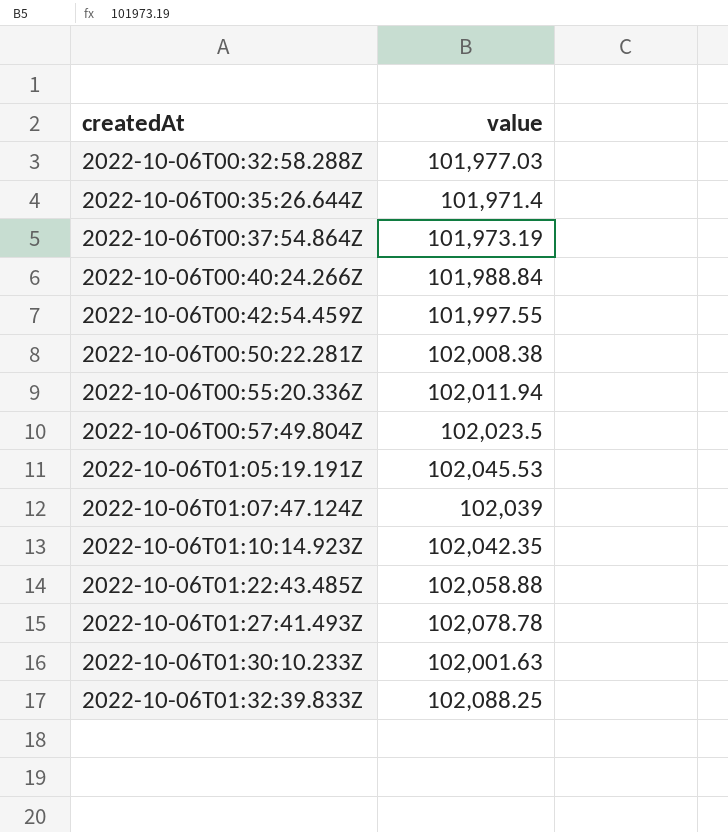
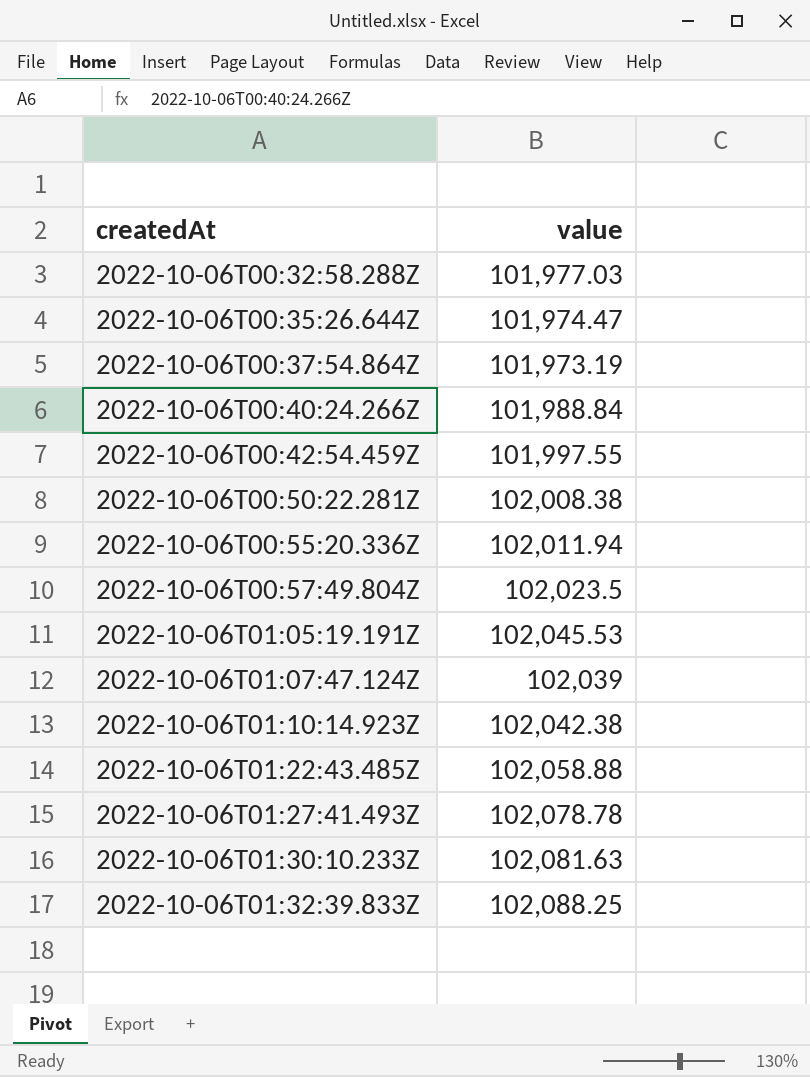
2022-10-06T00:35:26.644Z | value: 101,971.4 -> 101,974.47
2022-10-06T01:10:14.923Z | value: 102,042.35 -> 102,042.38
2022-10-06T01:30:10.233Z | value: 102,001.63 -> 102,081.63

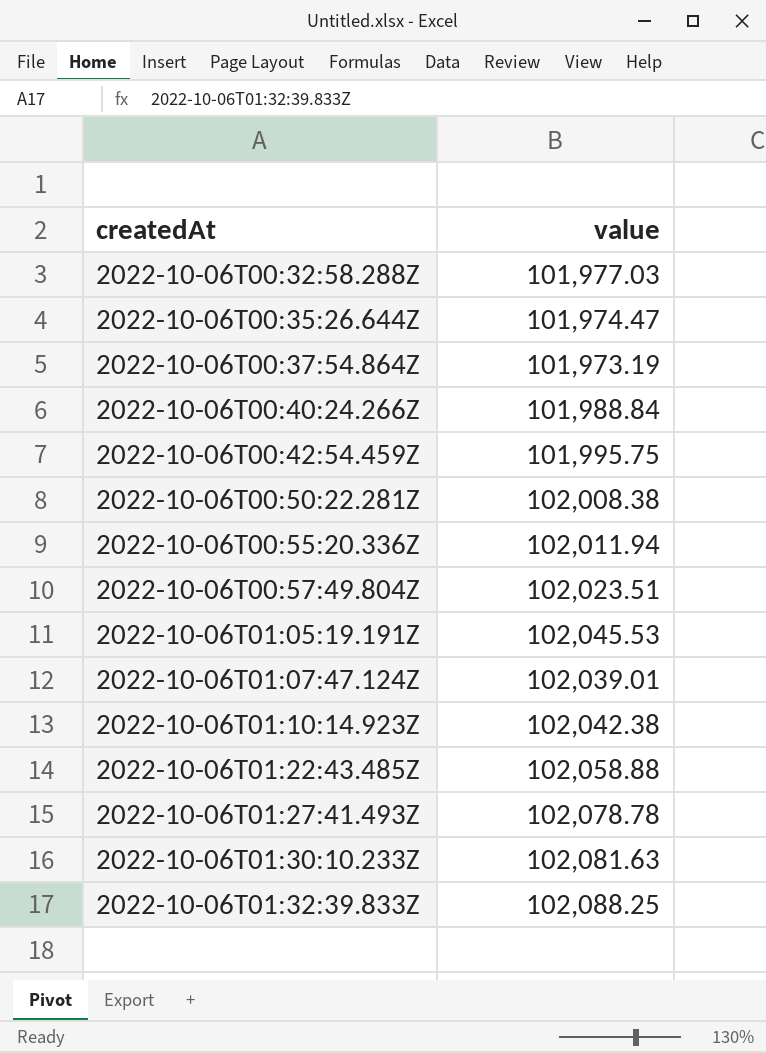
2022-10-06T00:42:54.459Z | value: 101,997.55 -> 101,995.75
2022-10-06T00:57:49.804Z | value: 102,023.5 -> 102,023.51
2022-10-06T01:07:47.124Z | value: 102,039 -> 102,039.01

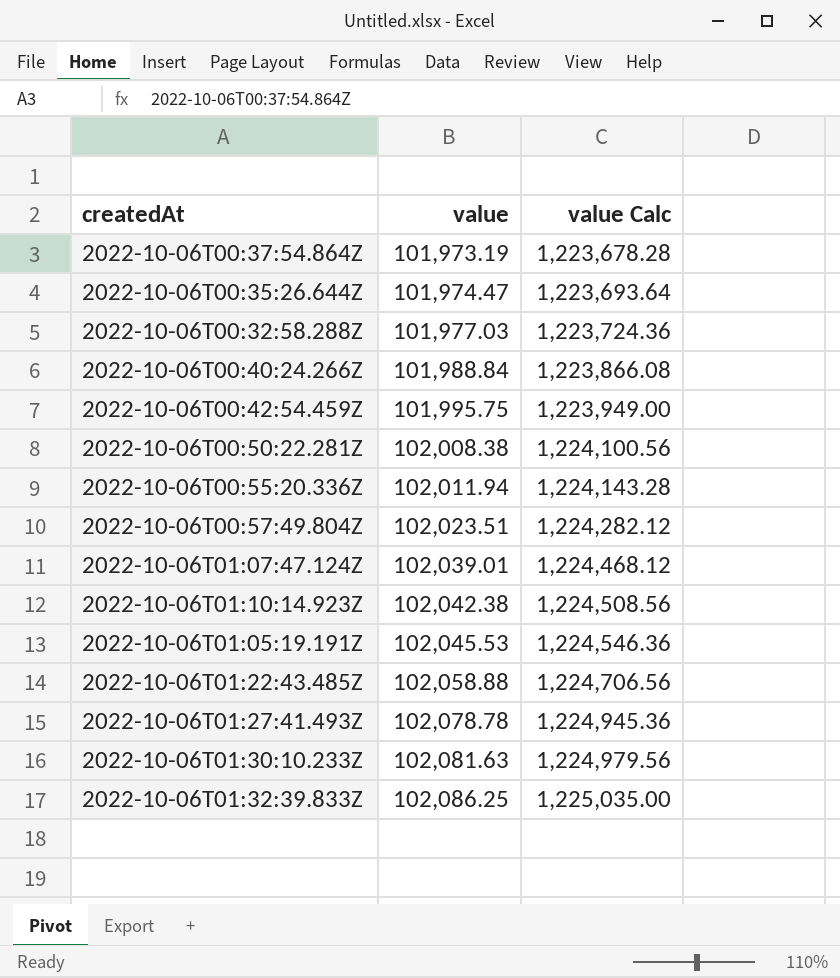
row order: createdAt ascending -> value ascending
column value Calc | formula: none -> [value] * 12
2022-10-06T01:32:39.833Z | value: 102,088.25 -> 102,086.25

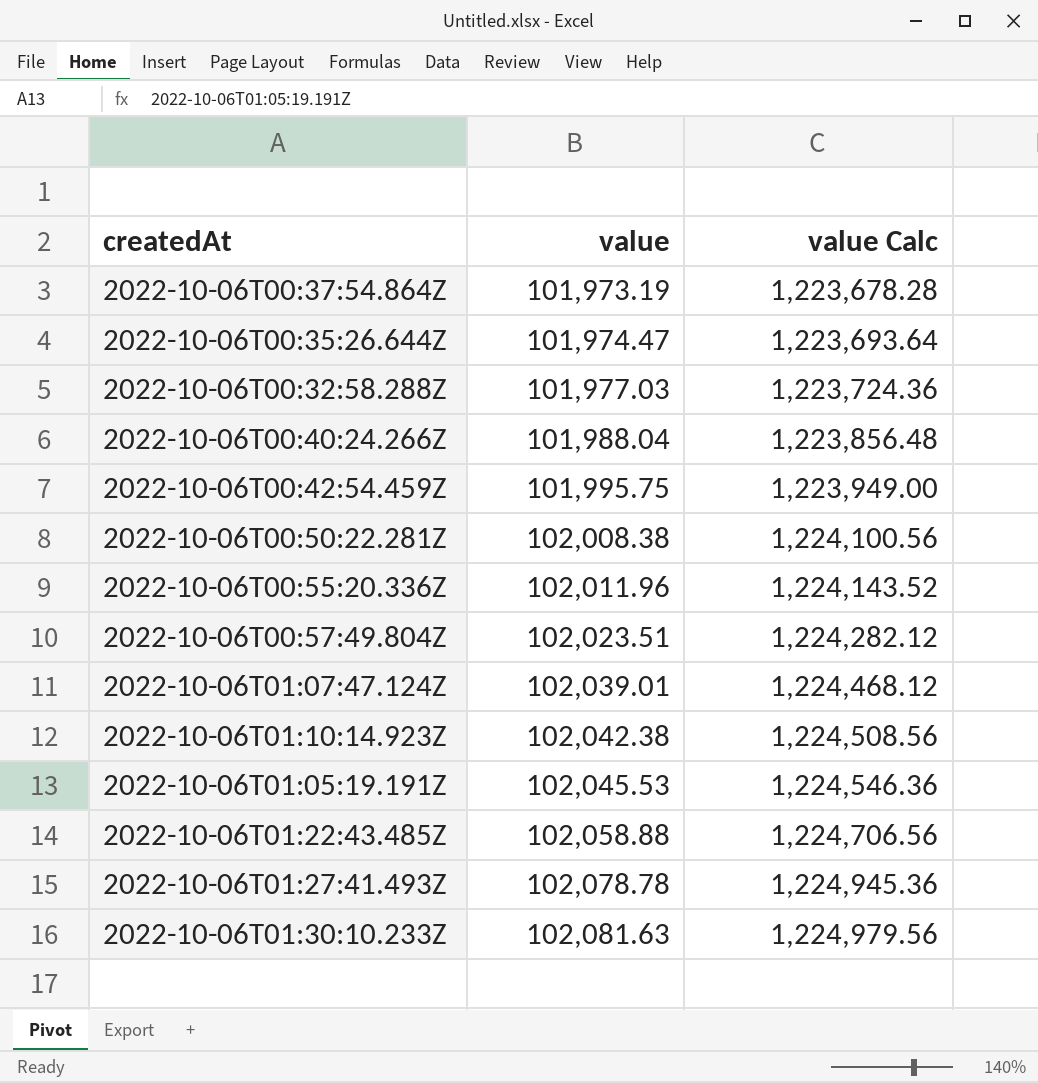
row 2022-10-06T01:32:39.833Z: 102,086.25 | 1,225,035.00 -> none
2022-10-06T00:40:24.266Z | value: 101,988.84 -> 101,988.04
2022-10-06T00:40:24.266Z | value Calc: 1,223,866.08 -> 1,223,856.48
2022-10-06T00:55:20.336Z | value: 102,011.94 -> 102,011.96
2022-10-06T00:55:20.336Z | value Calc: 1,224,143.28 -> 1,224,143.52

